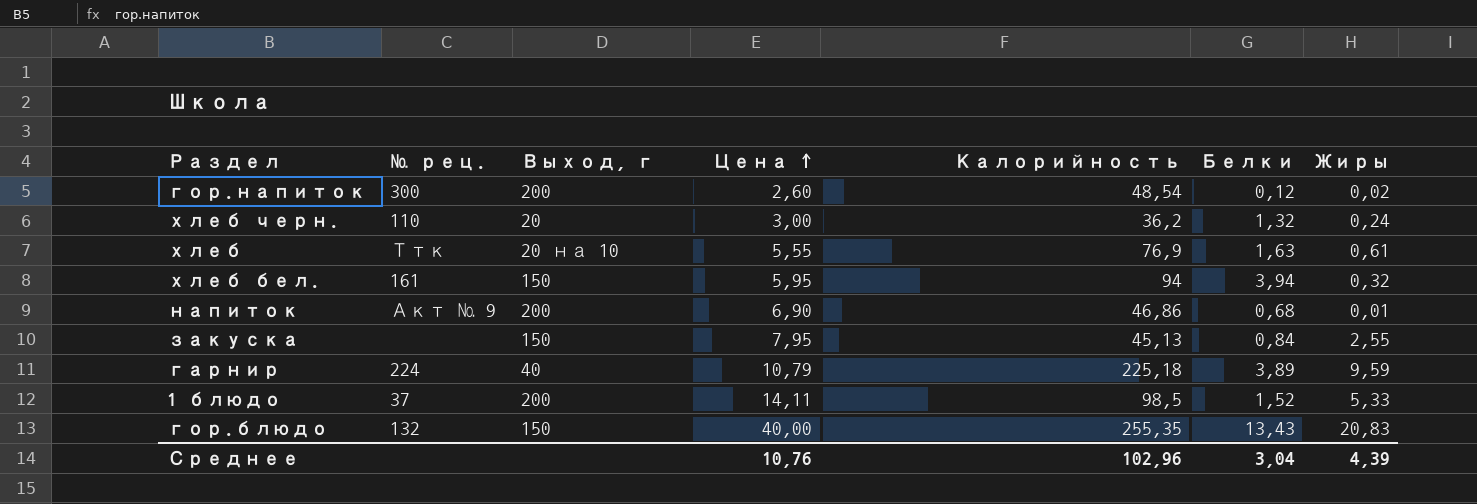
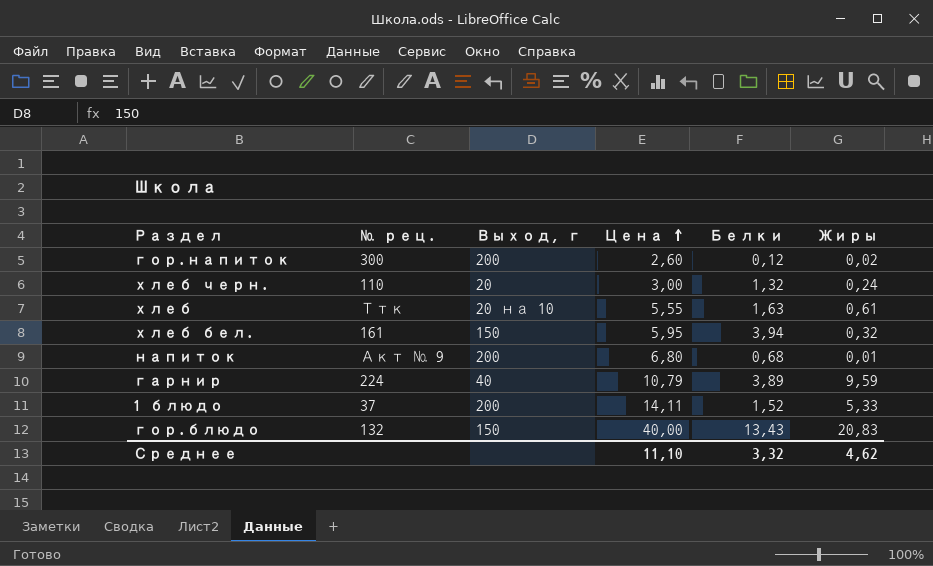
column Калорийность | position: 5 -> none
row закуска: none | 150 | 7,95 | 45,13 | 0,84 | 2,55 -> none
напиток | Цена: 6,90 -> 6,80
Среднее | Цена: 10,76 -> 11,10
Среднее | Белки: 3,04 -> 3,32
Среднее | Жиры: 4,39 -> 4,62

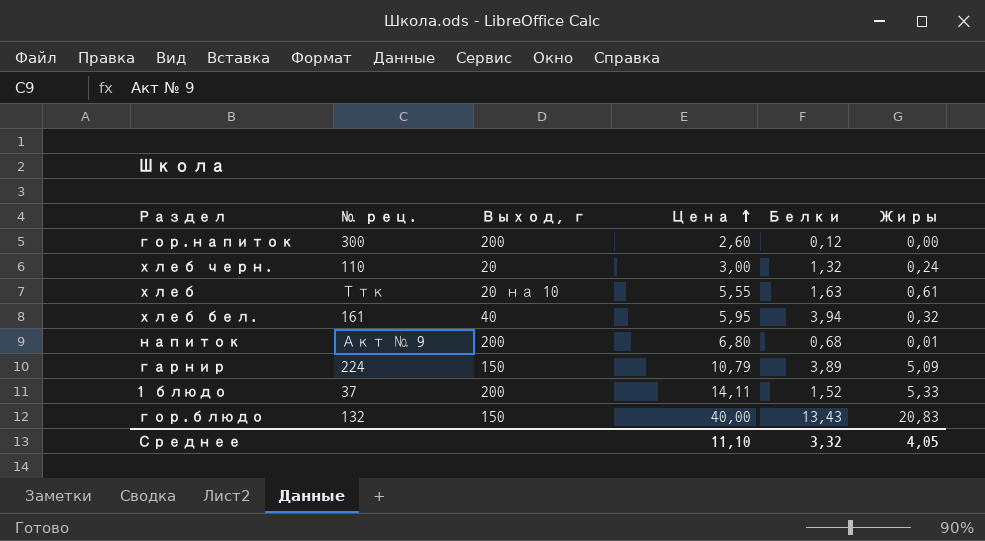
гор.напиток | Жиры: 0,02 -> 0,00
хлеб бел. | Выход, г: 150 -> 40
гарнир | Выход, г: 40 -> 150
гарнир | Жиры: 9,59 -> 5,09
Среднее | Жиры: 4,62 -> 4,05

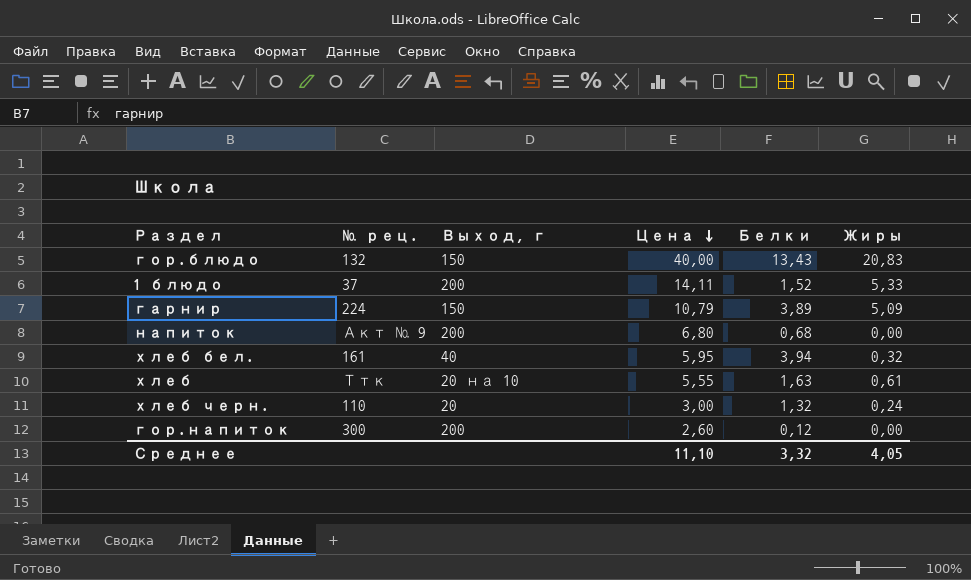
row order: Цена ascending -> Цена descending
напиток | Жиры: 0,01 -> 0,00

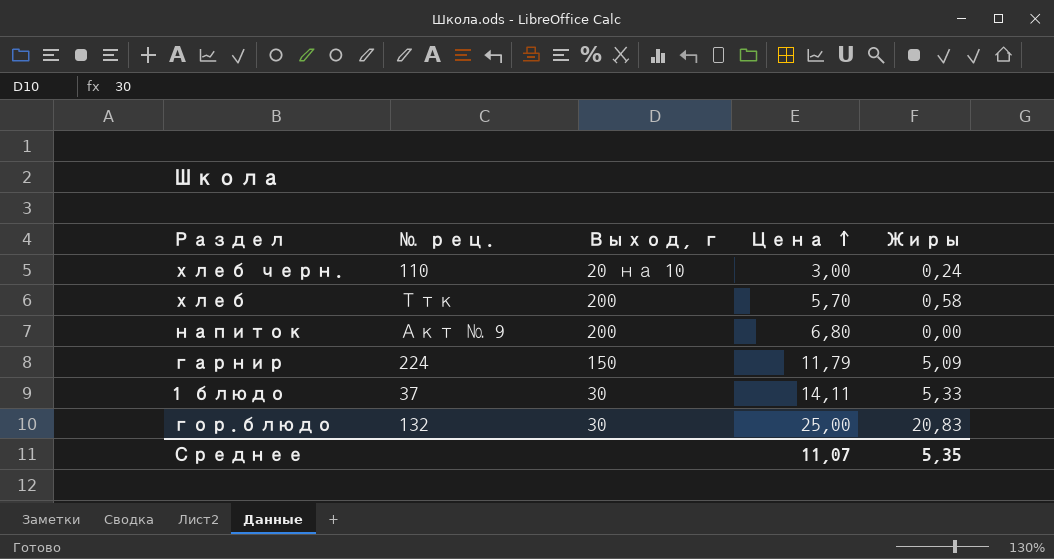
row order: Цена descending -> Цена ascending
column Белки | position: 5 -> none
row хлеб бел.: 161 | 40 | 5,95 | 3,94 | 0,32 -> none
row гор.напиток: 300 | 200 | 2,60 | 0,12 | 0,00 -> none
хлеб черн. | Выход, г: 20 -> 20 на 10
хлеб | Выход, г: 20 на 10 -> 200
хлеб | Цена: 5,55 -> 5,70
хлеб | Жиры: 0,61 -> 0,58
гарнир | Цена: 10,79 -> 11,79
1 блюдо | Выход, г: 200 -> 30
гор.блюдо | Выход, г: 150 -> 30
гор.блюдо | Цена: 40,00 -> 25,00
Среднее | Цена: 11,10 -> 11,07
Среднее | Жиры: 4,05 -> 5,35

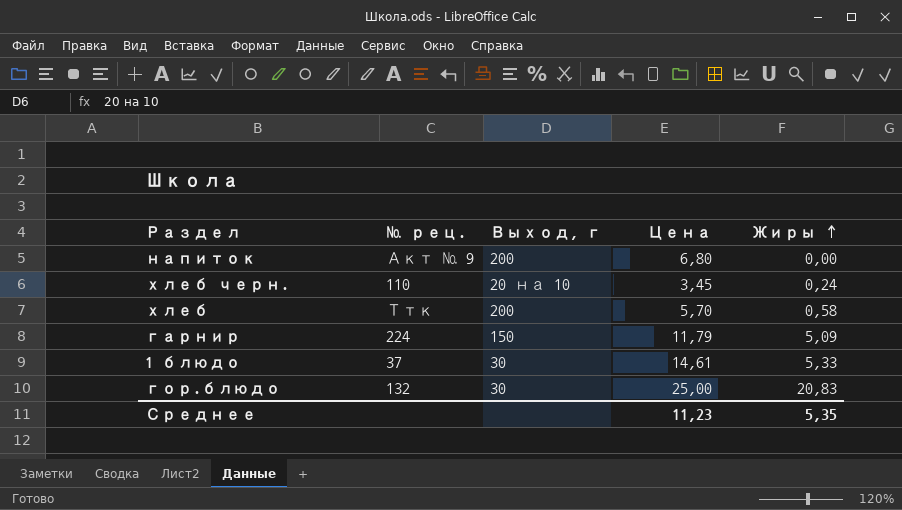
row order: Цена ascending -> Жиры ascending
хлеб черн. | Цена: 3,00 -> 3,45
1 блюдо | Цена: 14,11 -> 14,61
Среднее | Цена: 11,07 -> 11,23

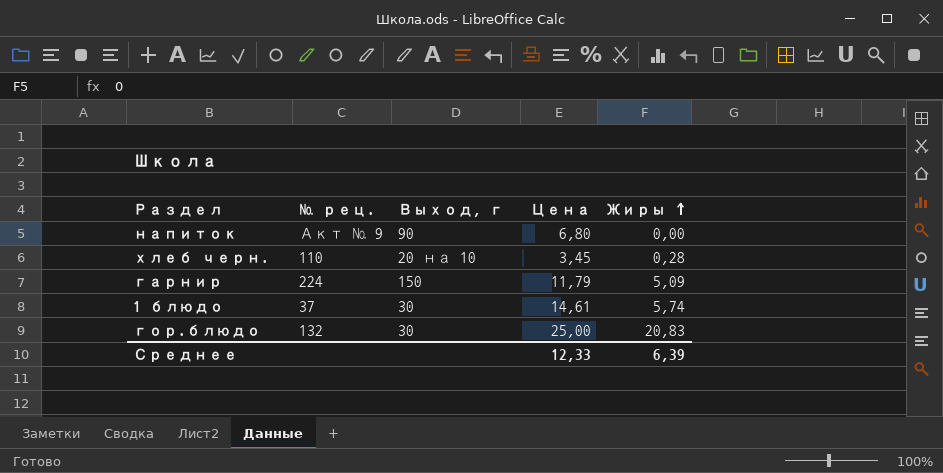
row хлеб: Ттк | 200 | 5,70 | 0,58 -> none
напиток | Выход, г: 200 -> 90
хлеб черн. | Жиры: 0,24 -> 0,28
1 блюдо | Жиры: 5,33 -> 5,74
Среднее | Цена: 11,23 -> 12,33
Среднее | Жиры: 5,35 -> 6,39

